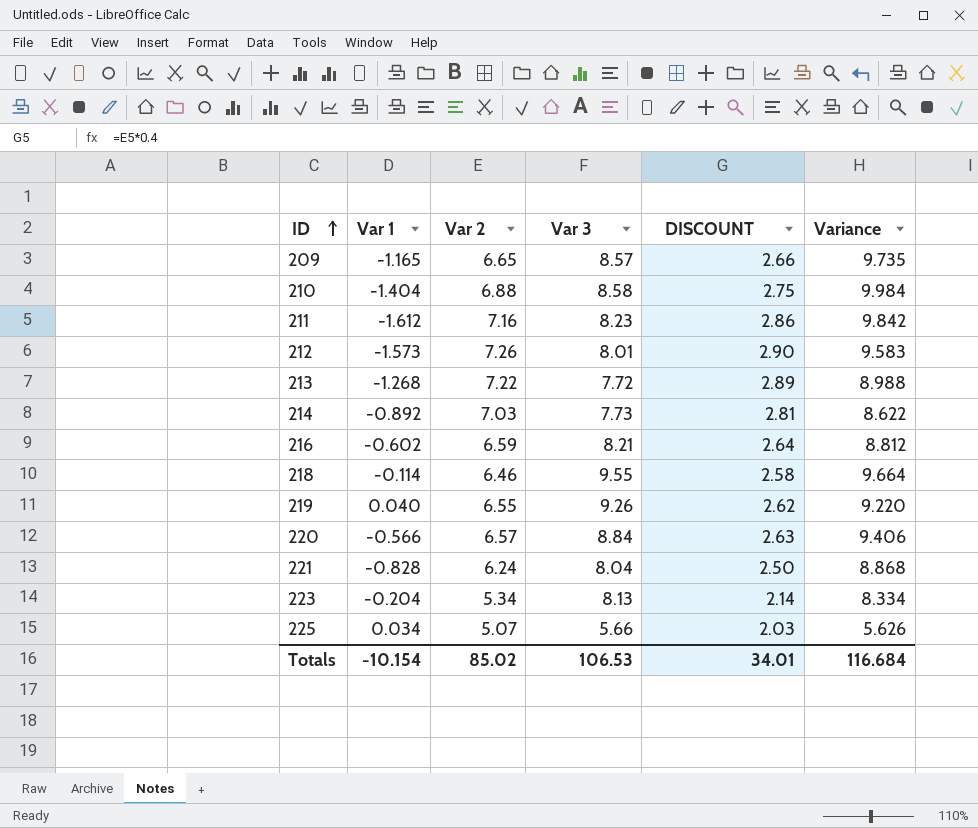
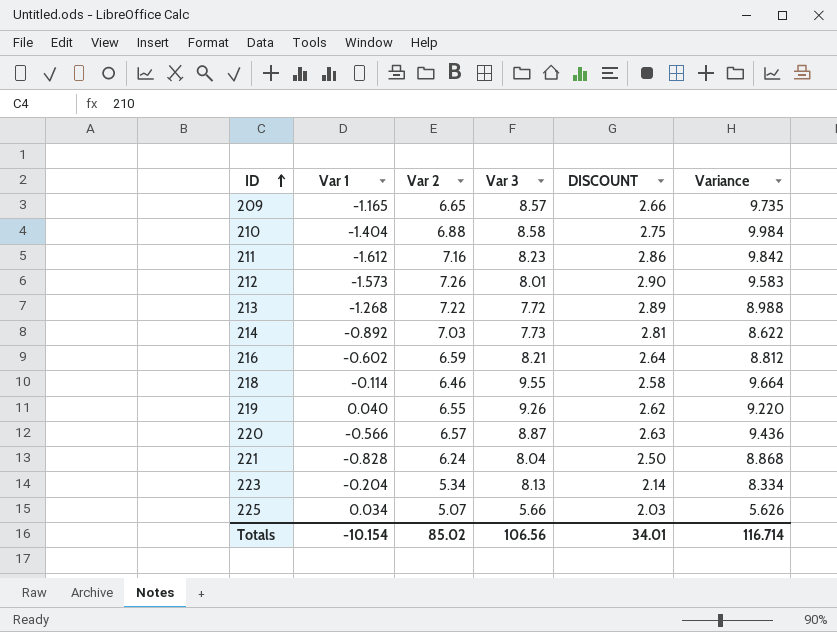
220 | Var 3: 8.84 -> 8.87
220 | Variance: 9.406 -> 9.436
Totals | Var 3: 106.53 -> 106.56
Totals | Variance: 116.684 -> 116.714

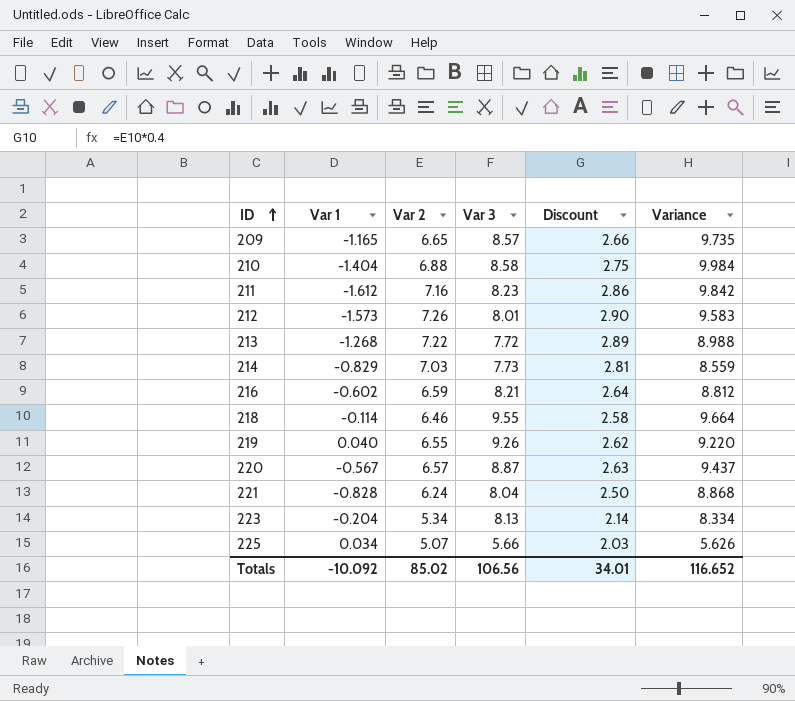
column name: DISCOUNT -> Discount
214 | Var 1: -0.892 -> -0.829
214 | Variance: 8.622 -> 8.559
220 | Var 1: -0.566 -> -0.567
220 | Variance: 9.436 -> 9.437
Totals | Var 1: -10.154 -> -10.092
Totals | Variance: 116.714 -> 116.652

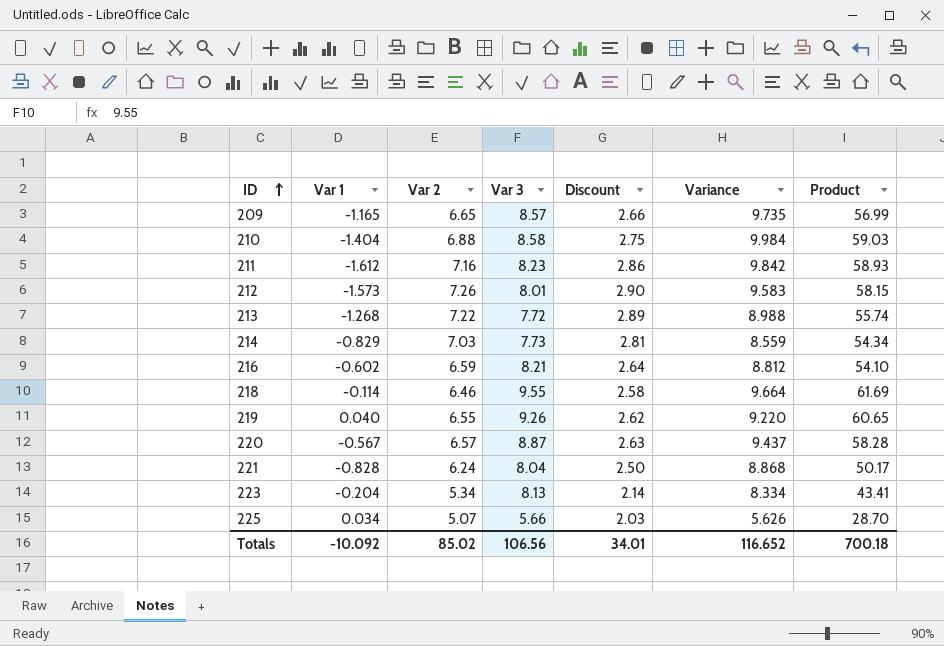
column Product | formula: none -> [Var 2] * [Var 3]

